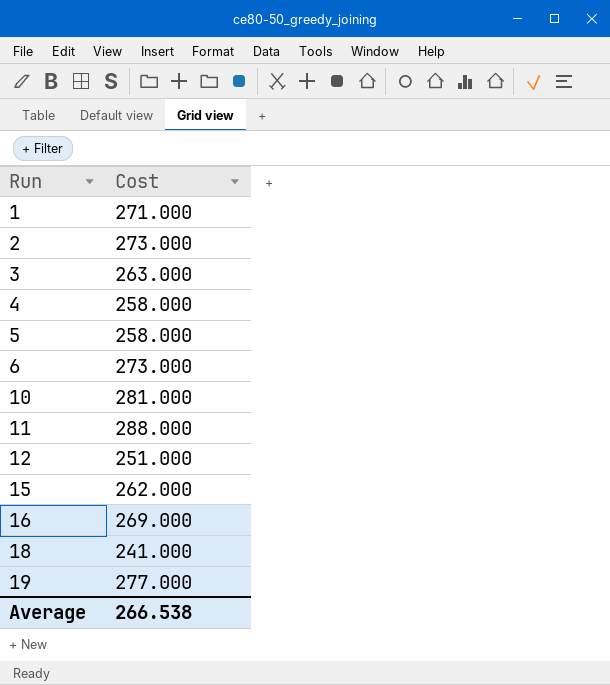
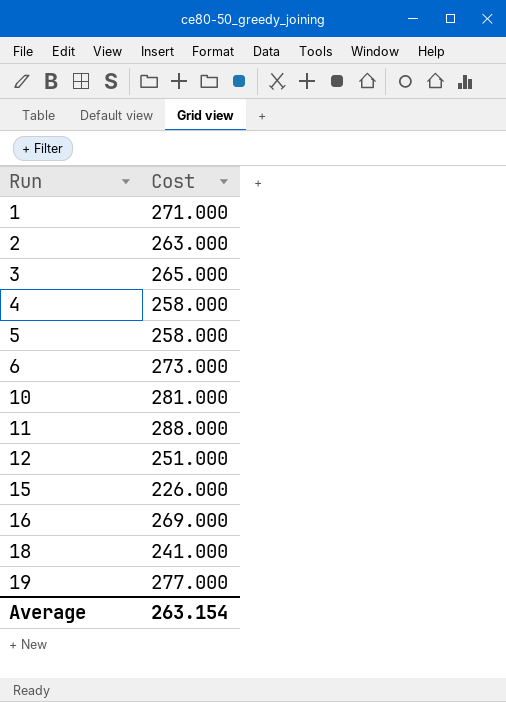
2 | Cost: 273.000 -> 263.000
3 | Cost: 263.000 -> 265.000
15 | Cost: 262.000 -> 226.000
Average | Cost: 266.538 -> 263.154

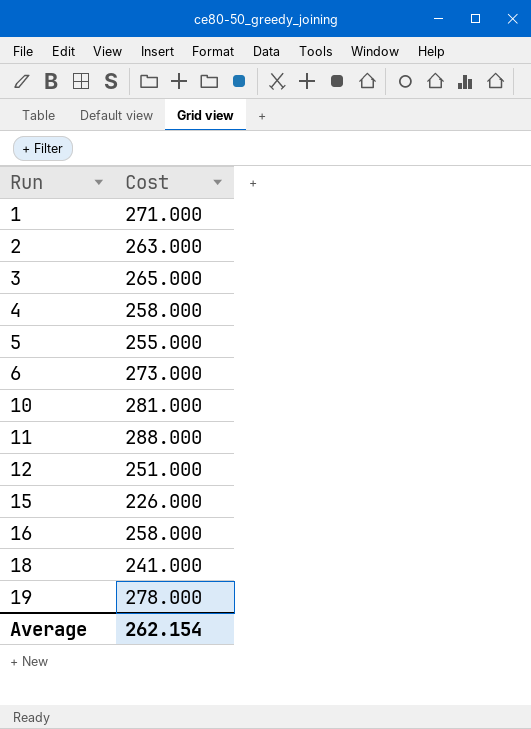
5 | Cost: 258.000 -> 255.000
16 | Cost: 269.000 -> 258.000
19 | Cost: 277.000 -> 278.000
Average | Cost: 263.154 -> 262.154

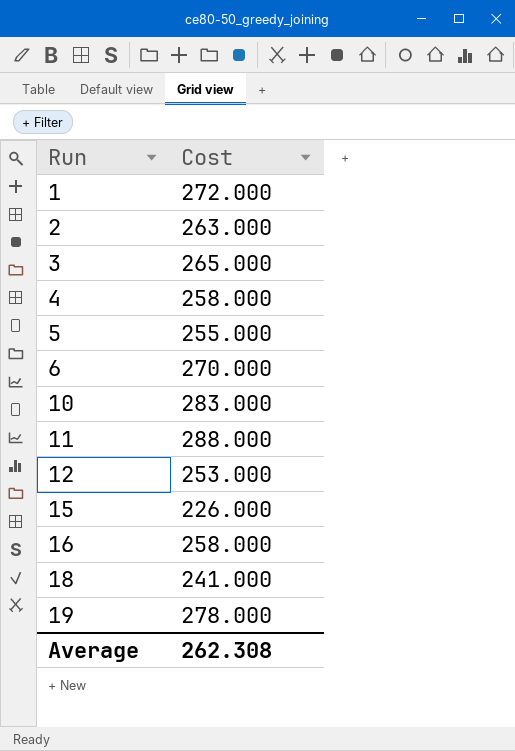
1 | Cost: 271.000 -> 272.000
6 | Cost: 273.000 -> 270.000
10 | Cost: 281.000 -> 283.000
12 | Cost: 251.000 -> 253.000
Average | Cost: 262.154 -> 262.308

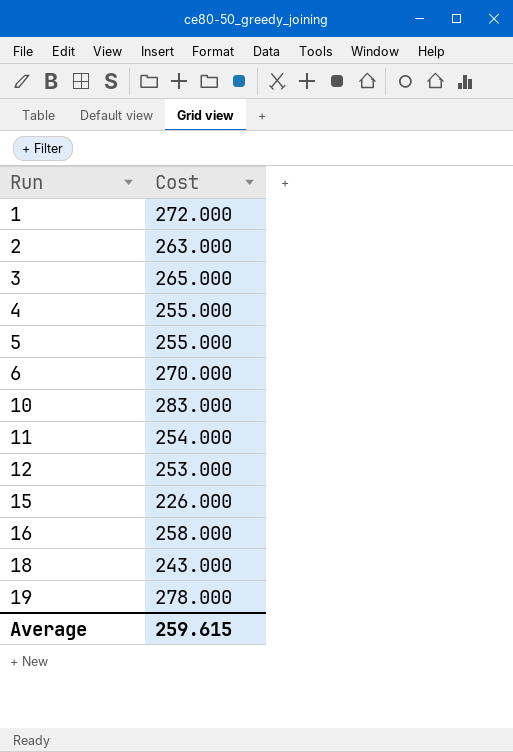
4 | Cost: 258.000 -> 255.000
11 | Cost: 288.000 -> 254.000
18 | Cost: 241.000 -> 243.000
Average | Cost: 262.308 -> 259.615

